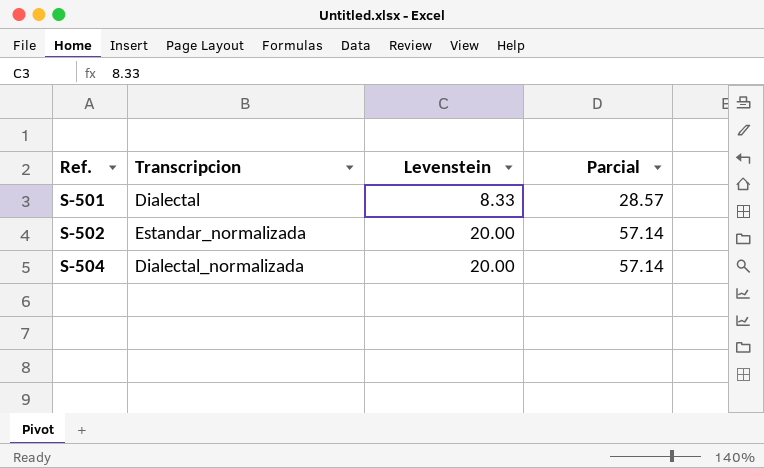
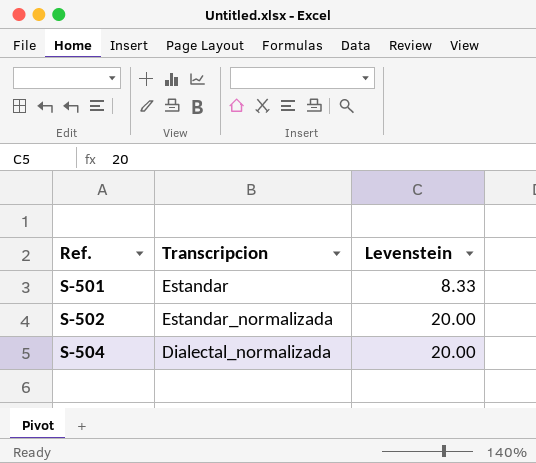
column Parcial | position: 4 -> none
S-501 | Transcripcion: Dialectal -> Estandar

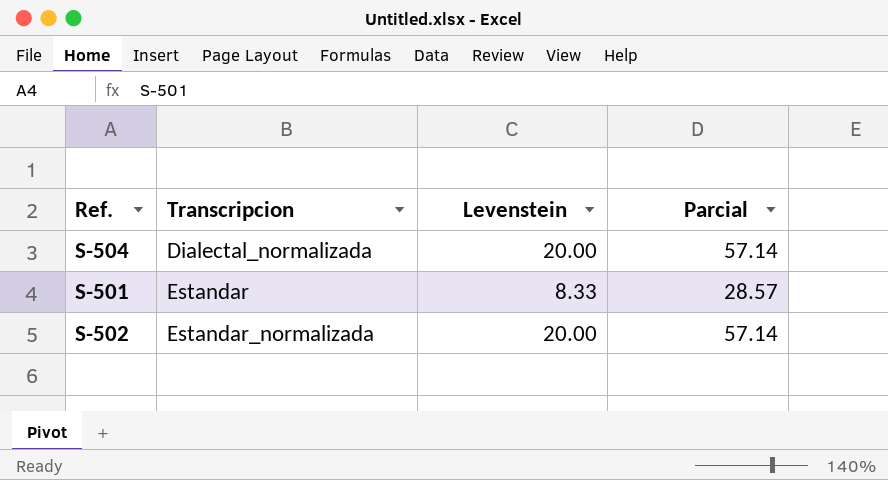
row order: Ref. ascending -> Transcripcion ascending
column Parcial | position: none -> 4

